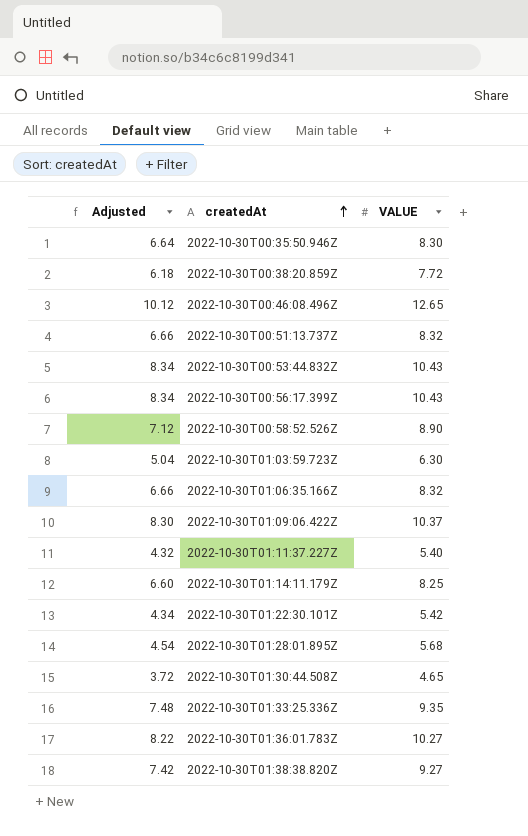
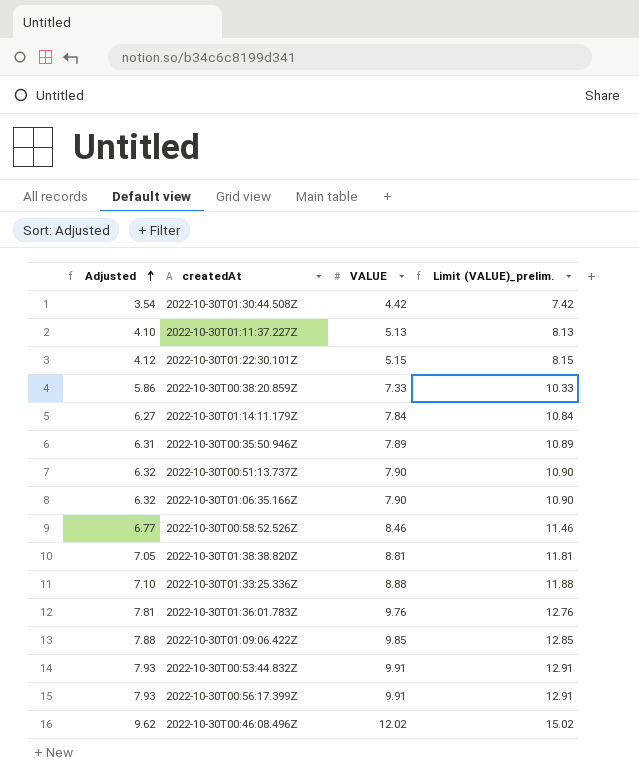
row order: createdAt ascending -> Adjusted ascending
column Limit (VALUE)_prelim. | formula: none -> [VALUE] + 3
row 2022-10-30T01:03:59.723Z: 5.04 | 6.30 -> none
row 2022-10-30T01:28:01.895Z: 4.54 | 5.68 -> none
2022-10-30T01:30:44.508Z | Adjusted: 3.72 -> 3.54
2022-10-30T01:30:44.508Z | VALUE: 4.65 -> 4.42
2022-10-30T01:11:37.227Z | Adjusted: 4.32 -> 4.10
2022-10-30T01:11:37.227Z | VALUE: 5.40 -> 5.13
2022-10-30T01:22:30.101Z | Adjusted: 4.34 -> 4.12
2022-10-30T01:22:30.101Z | VALUE: 5.42 -> 5.15
2022-10-30T00:38:20.859Z | Adjusted: 6.18 -> 5.86
2022-10-30T00:38:20.859Z | VALUE: 7.72 -> 7.33
2022-10-30T01:14:11.179Z | Adjusted: 6.60 -> 6.27
2022-10-30T01:14:11.179Z | VALUE: 8.25 -> 7.84
2022-10-30T00:35:50.946Z | Adjusted: 6.64 -> 6.31
2022-10-30T00:35:50.946Z | VALUE: 8.30 -> 7.89
2022-10-30T00:51:13.737Z | Adjusted: 6.66 -> 6.32
2022-10-30T00:51:13.737Z | VALUE: 8.32 -> 7.90
2022-10-30T01:06:35.166Z | Adjusted: 6.66 -> 6.32
2022-10-30T01:06:35.166Z | VALUE: 8.32 -> 7.90
2022-10-30T00:58:52.526Z | Adjusted: 7.12 -> 6.77
2022-10-30T00:58:52.526Z | VALUE: 8.90 -> 8.46
2022-10-30T01:38:38.820Z | Adjusted: 7.42 -> 7.05
2022-10-30T01:38:38.820Z | VALUE: 9.27 -> 8.81
2022-10-30T01:33:25.336Z | Adjusted: 7.48 -> 7.10
2022-10-30T01:33:25.336Z | VALUE: 9.35 -> 8.88
2022-10-30T01:36:01.783Z | Adjusted: 8.22 -> 7.81
2022-10-30T01:36:01.783Z | VALUE: 10.27 -> 9.76
2022-10-30T01:09:06.422Z | Adjusted: 8.30 -> 7.88
2022-10-30T01:09:06.422Z | VALUE: 10.37 -> 9.85
2022-10-30T00:53:44.832Z | Adjusted: 8.34 -> 7.93
2022-10-30T00:53:44.832Z | VALUE: 10.43 -> 9.91
2022-10-30T00:56:17.399Z | Adjusted: 8.34 -> 7.93
2022-10-30T00:56:17.399Z | VALUE: 10.43 -> 9.91
2022-10-30T00:46:08.496Z | Adjusted: 10.12 -> 9.62
2022-10-30T00:46:08.496Z | VALUE: 12.65 -> 12.02

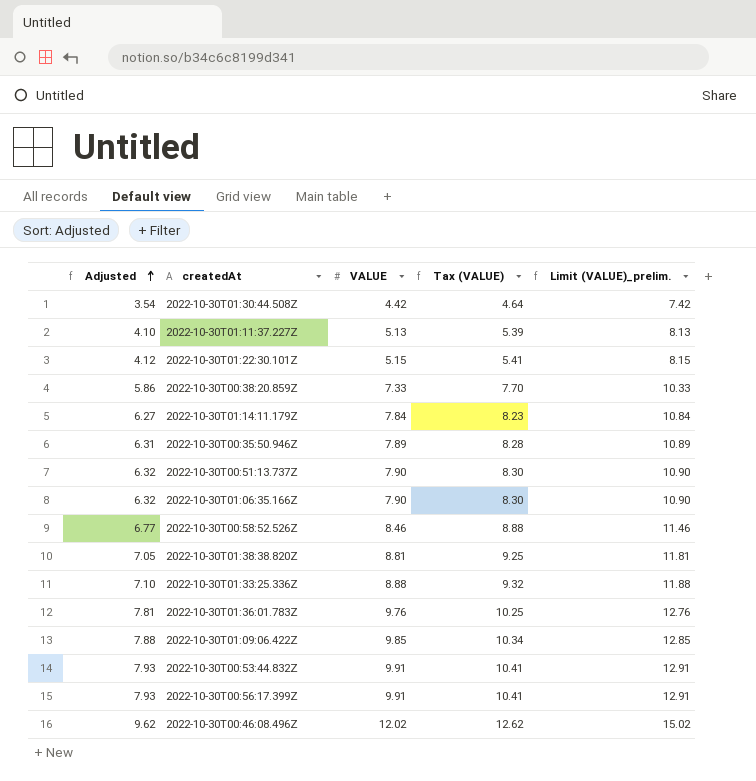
column Tax (VALUE) | formula: none -> [VALUE] * 1.05

